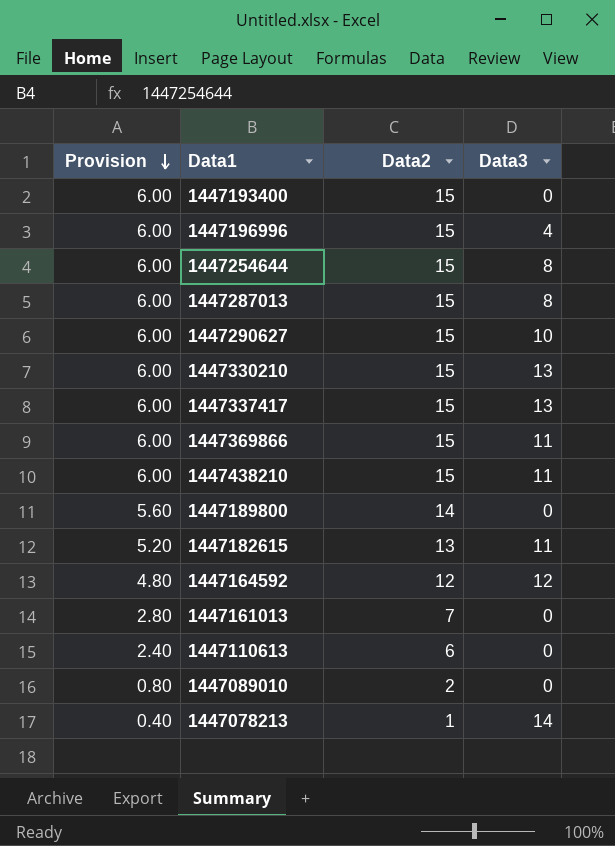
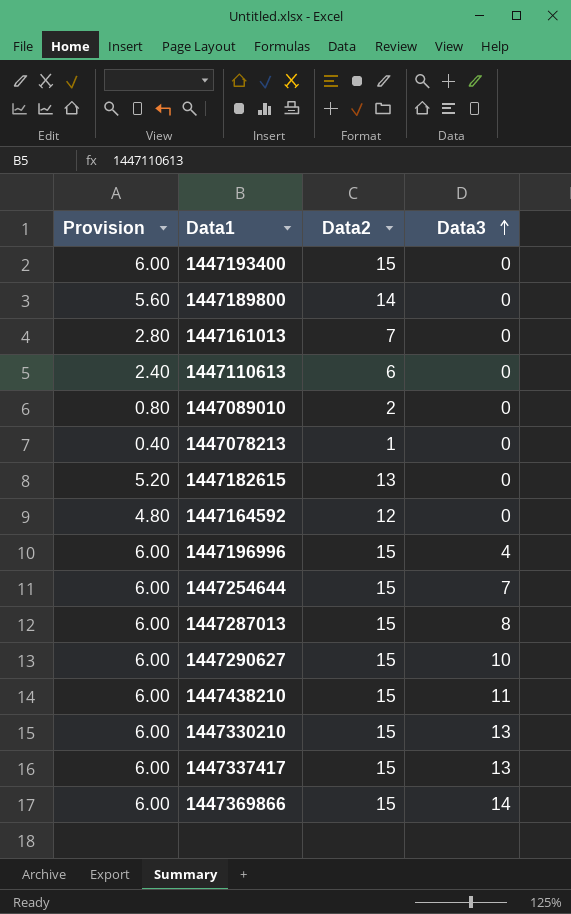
row order: Provision descending -> Data3 ascending
1447078213 | Data3: 14 -> 0
1447182615 | Data3: 11 -> 0
1447164592 | Data3: 12 -> 0
1447254644 | Data3: 8 -> 7
1447369866 | Data3: 11 -> 14

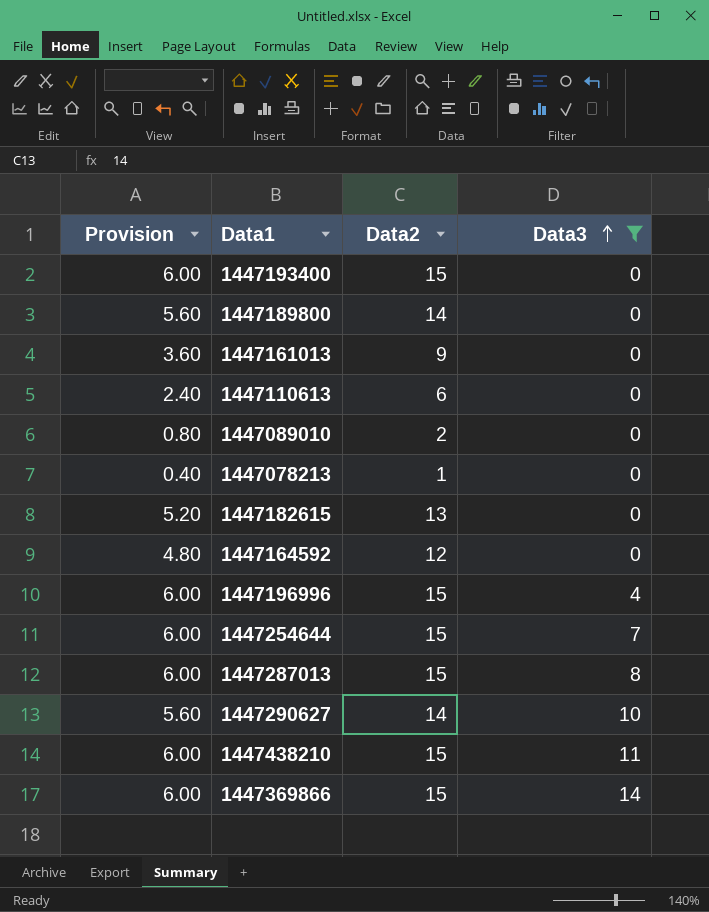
filter: none -> Data3 != 13
1447161013 | Provision: 2.80 -> 3.60
1447161013 | Data2: 7 -> 9
1447290627 | Provision: 6.00 -> 5.60
1447290627 | Data2: 15 -> 14

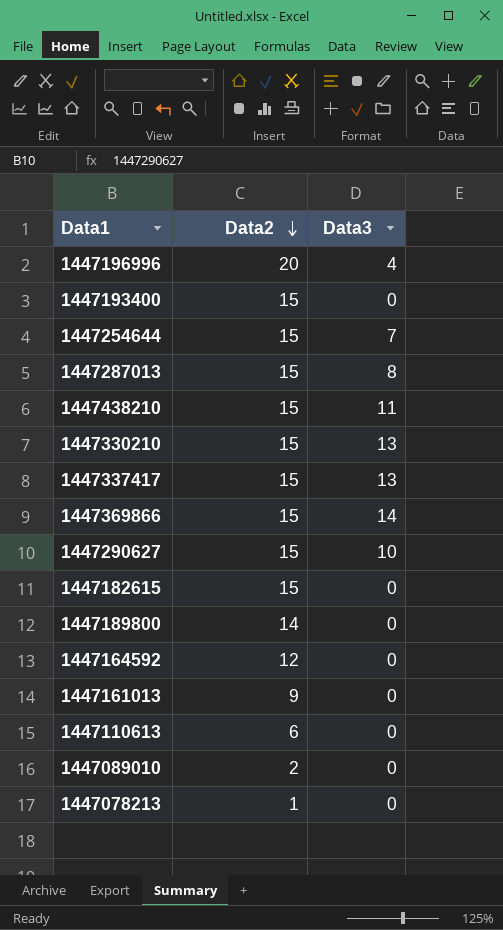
filter: Data3 != 13 -> none
row order: Data3 ascending -> Data2 descending
column Provision | formula: [Data2] * 0.4 -> none
1447196996 | Data2: 15 -> 20
1447290627 | Data2: 14 -> 15
1447182615 | Data2: 13 -> 15

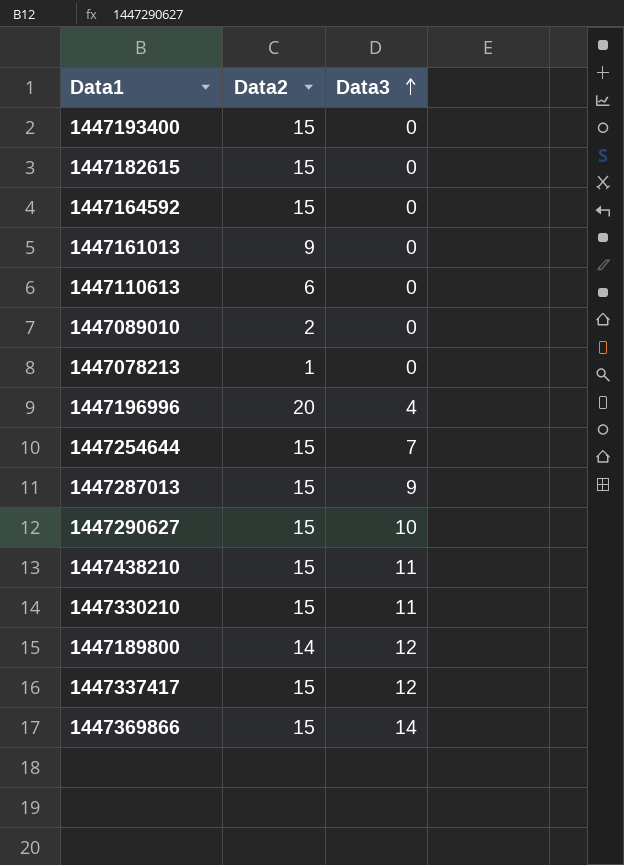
row order: Data2 descending -> Data3 ascending
1447164592 | Data2: 12 -> 15
1447287013 | Data3: 8 -> 9
1447330210 | Data3: 13 -> 11
1447189800 | Data3: 0 -> 12
1447337417 | Data3: 13 -> 12

